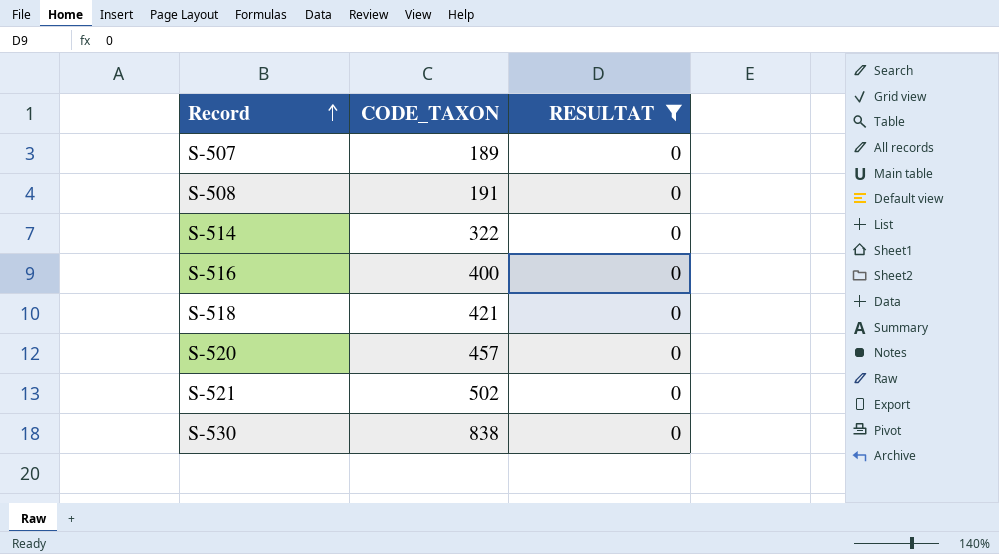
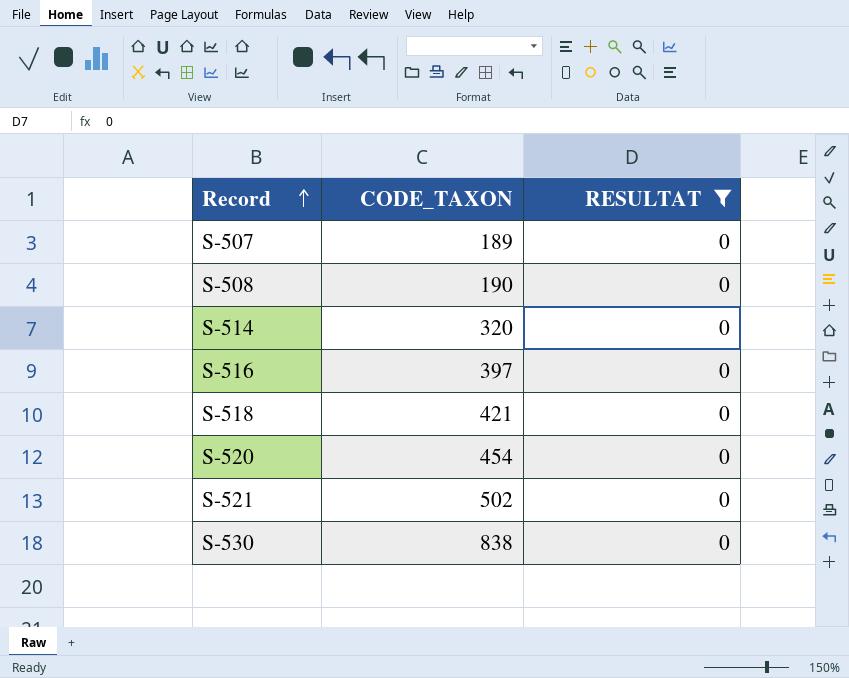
S-508 | CODE_TAXON: 191 -> 190
S-514 | CODE_TAXON: 322 -> 320
S-516 | CODE_TAXON: 400 -> 397
S-520 | CODE_TAXON: 457 -> 454

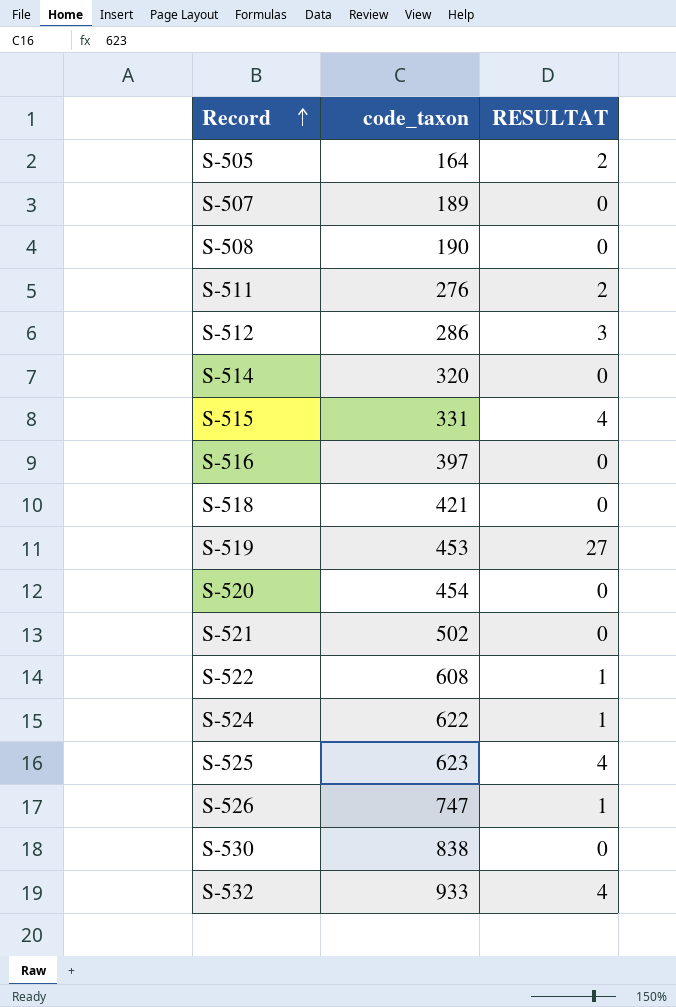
filter: RESULTAT = 0 -> none
column name: CODE_TAXON -> code_taxon

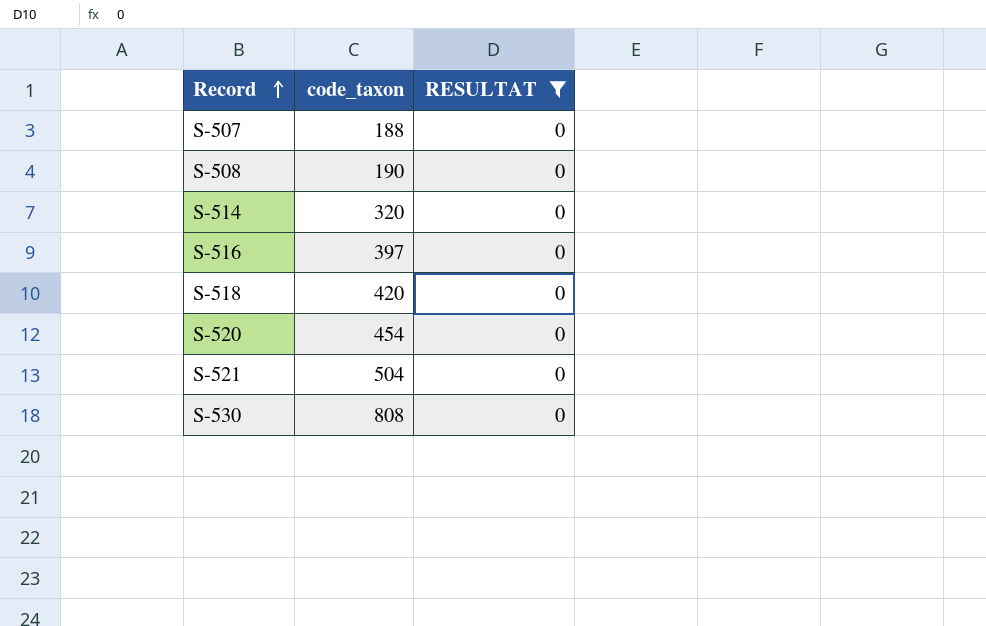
filter: none -> RESULTAT = 0
S-507 | code_taxon: 189 -> 188
S-518 | code_taxon: 421 -> 420
S-521 | code_taxon: 502 -> 504
S-530 | code_taxon: 838 -> 808

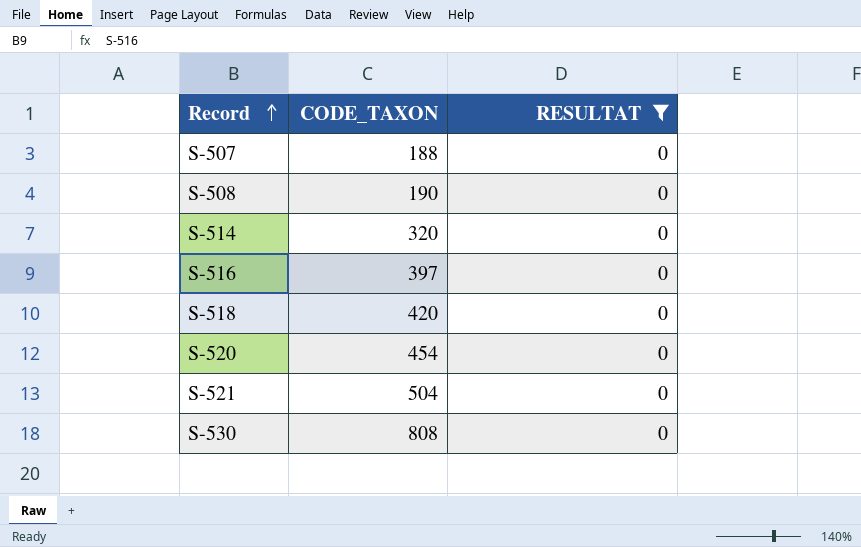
column name: code_taxon -> CODE_TAXON

